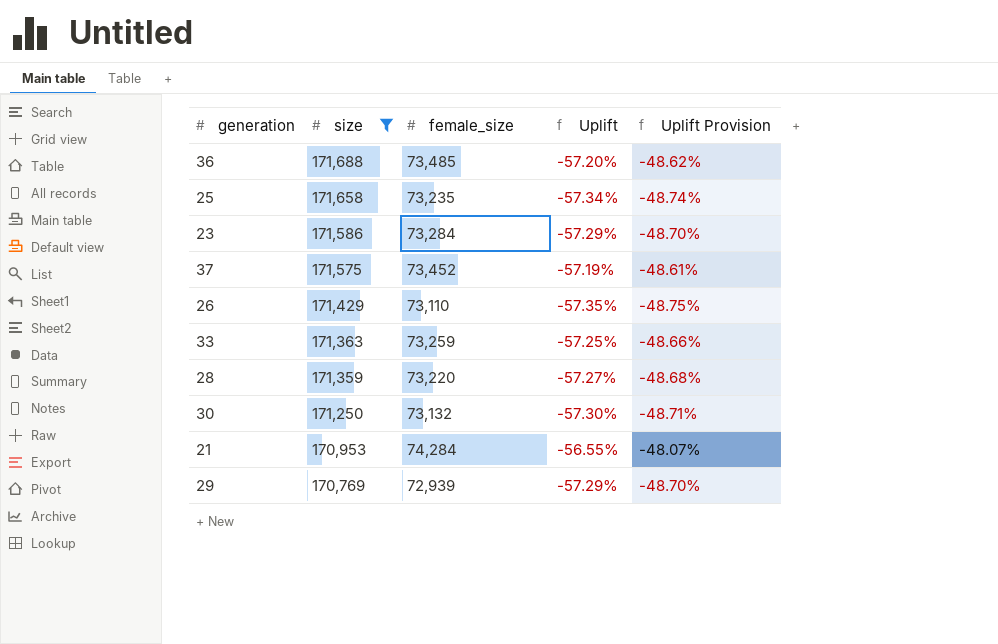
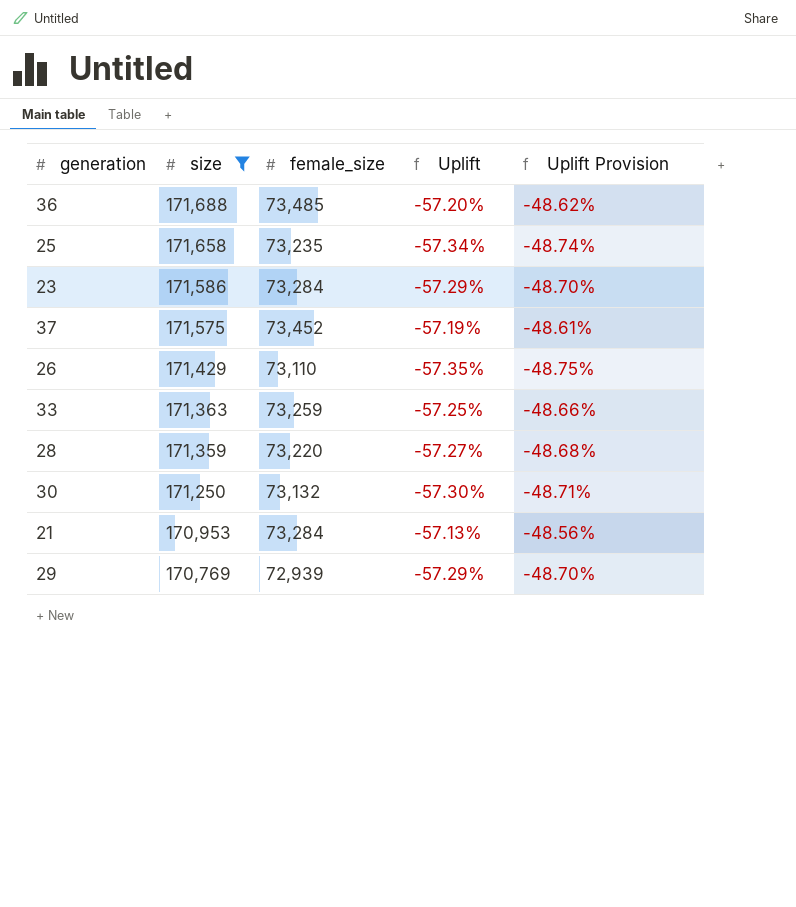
21 | female_size: 74,284 -> 73,284
21 | Uplift: -56.55% -> -57.13%
21 | Uplift Provision: -48.07% -> -48.56%

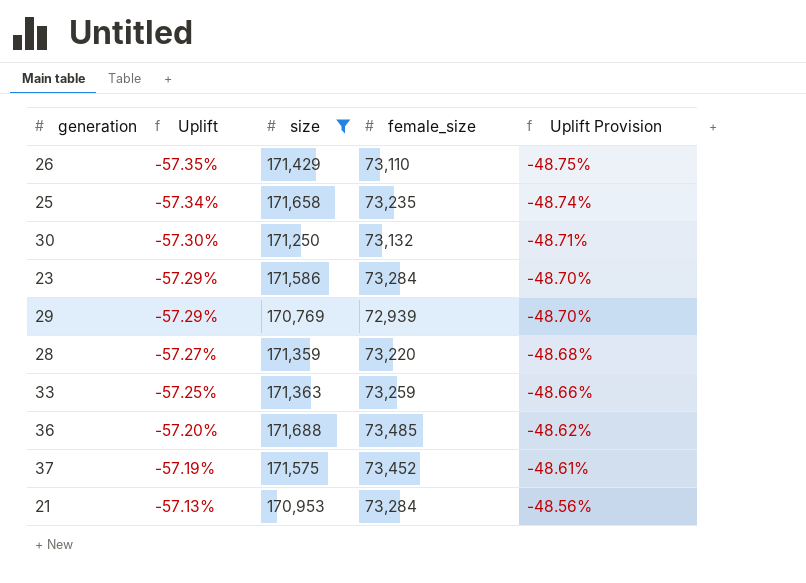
row order: size descending -> Uplift ascending
column Uplift | position: 4 -> 2

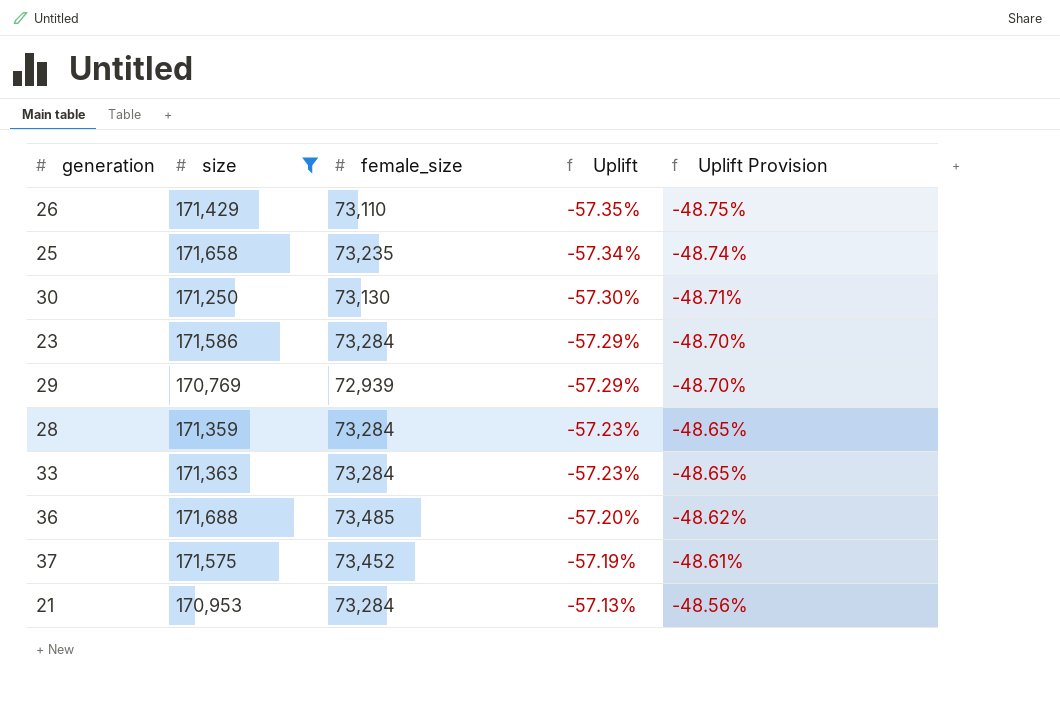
column Uplift | position: 2 -> 4
30 | female_size: 73,132 -> 73,130
28 | female_size: 73,220 -> 73,284
28 | Uplift: -57.27% -> -57.23%
28 | Uplift Provision: -48.68% -> -48.65%
33 | female_size: 73,259 -> 73,284
33 | Uplift: -57.25% -> -57.23%
33 | Uplift Provision: -48.66% -> -48.65%

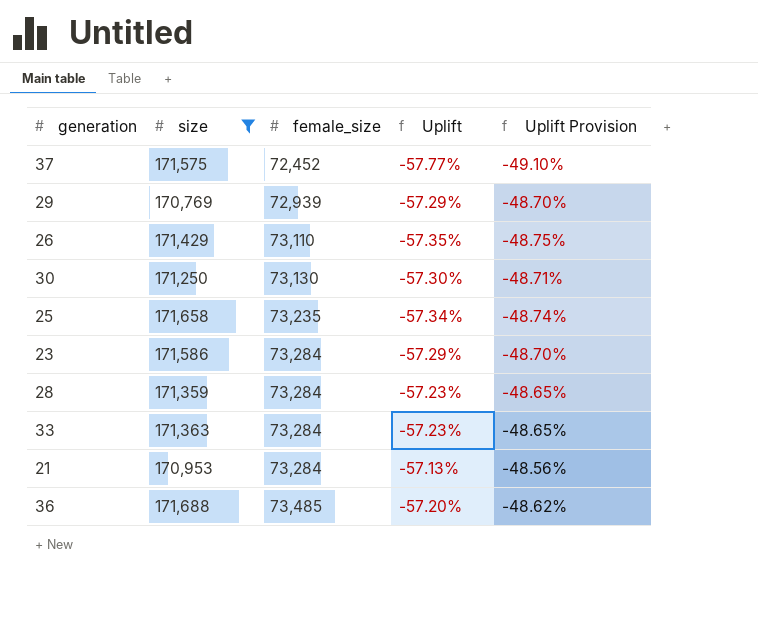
row order: Uplift ascending -> female_size ascending
37 | female_size: 73,452 -> 72,452
37 | Uplift: -57.19% -> -57.77%
37 | Uplift Provision: -48.61% -> -49.10%

